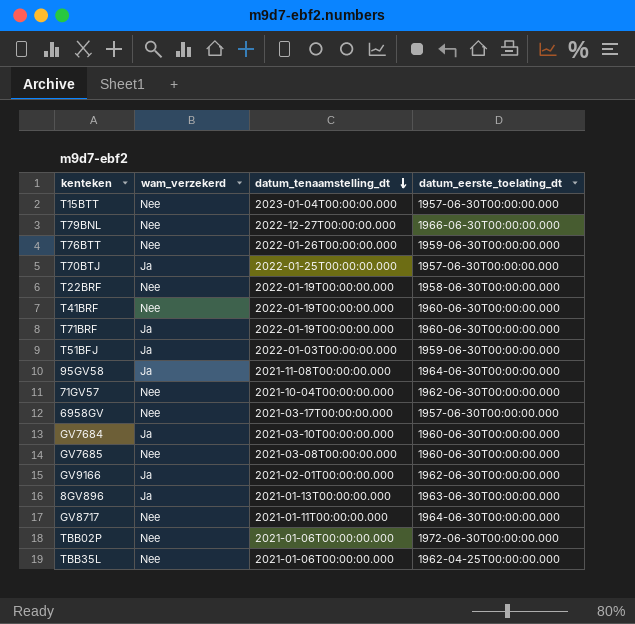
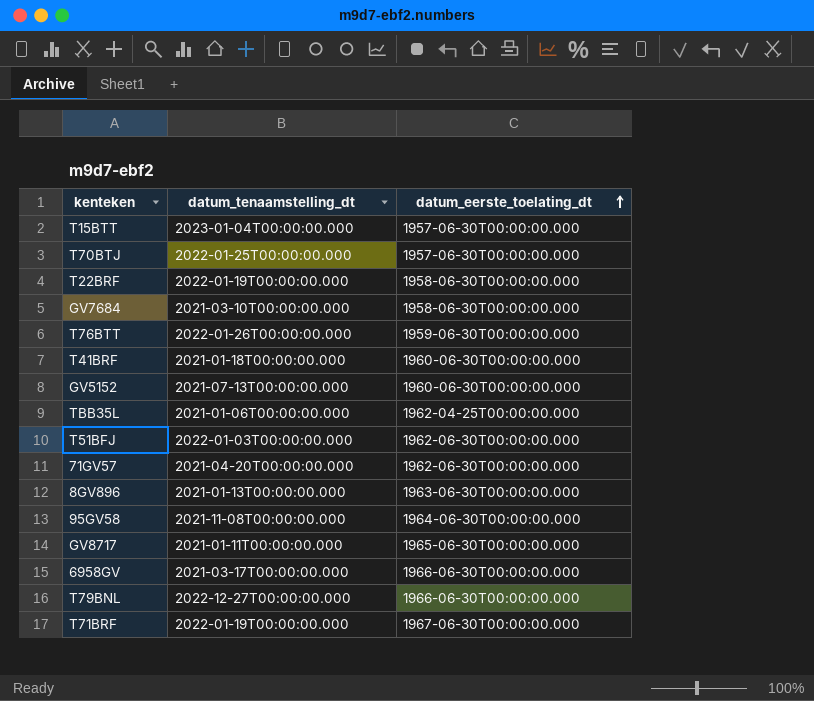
row order: datum_tenaamstelling_dt descending -> datum_eerste_toelating_dt ascending
column wam_verzekerd | position: 2 -> none
row GV7685: Nee | 2021-03-08T00:00:00.000 | 1960-06-30T00:00:00.000 -> none
row GV9166: Ja | 2021-02-01T00:00:00.000 | 1962-06-30T00:00:00.000 -> none
row TBB02P: Nee | 2021-01-06T00:00:00.000 | 1972-06-30T00:00:00.000 -> none
GV7684 | datum_eerste_toelating_dt: 1960-06-30T00:00:00.000 -> 1958-06-30T00:00:00.000
T41BRF | datum_tenaamstelling_dt: 2022-01-19T00:00:00.000 -> 2021-01-18T00:00:00.000
row GV5152: none -> 2021-07-13T00:00:00.000 | 1960-06-30T00:00:00.000
T51BFJ | datum_eerste_toelating_dt: 1959-06-30T00:00:00.000 -> 1962-06-30T00:00:00.000
71GV57 | datum_tenaamstelling_dt: 2021-10-04T00:00:00.000 -> 2021-04-20T00:00:00.000
GV8717 | datum_eerste_toelating_dt: 1964-06-30T00:00:00.000 -> 1965-06-30T00:00:00.000
6958GV | datum_eerste_toelating_dt: 1957-06-30T00:00:00.000 -> 1966-06-30T00:00:00.000
T71BRF | datum_eerste_toelating_dt: 1960-06-30T00:00:00.000 -> 1967-06-30T00:00:00.000

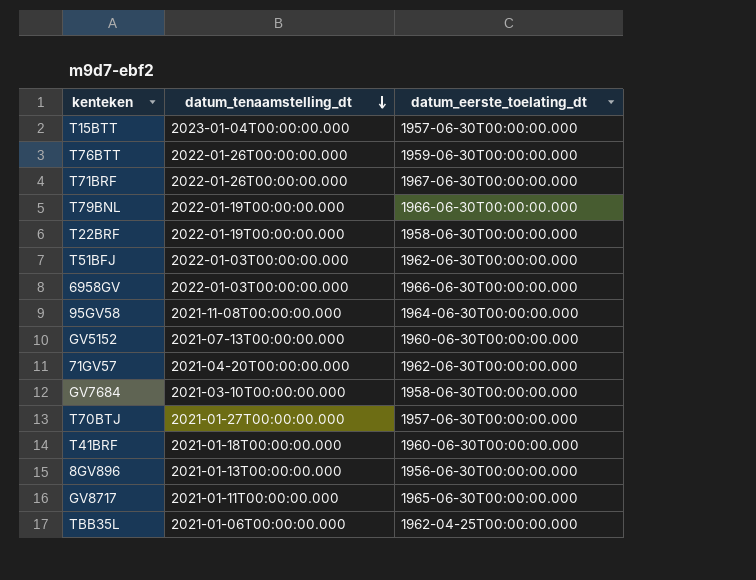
row order: datum_eerste_toelating_dt ascending -> datum_tenaamstelling_dt descending
T71BRF | datum_tenaamstelling_dt: 2022-01-19T00:00:00.000 -> 2022-01-26T00:00:00.000
T79BNL | datum_tenaamstelling_dt: 2022-12-27T00:00:00.000 -> 2022-01-19T00:00:00.000
6958GV | datum_tenaamstelling_dt: 2021-03-17T00:00:00.000 -> 2022-01-03T00:00:00.000
T70BTJ | datum_tenaamstelling_dt: 2022-01-25T00:00:00.000 -> 2021-01-27T00:00:00.000
8GV896 | datum_eerste_toelating_dt: 1963-06-30T00:00:00.000 -> 1956-06-30T00:00:00.000

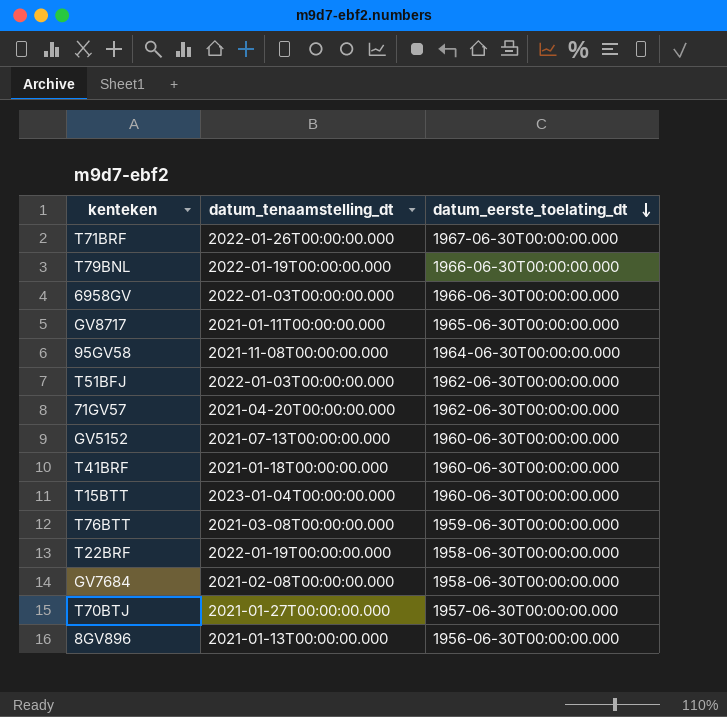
row order: datum_tenaamstelling_dt descending -> datum_eerste_toelating_dt descending
row TBB35L: 2021-01-06T00:00:00.000 | 1962-04-25T00:00:00.000 -> none
T15BTT | datum_eerste_toelating_dt: 1957-06-30T00:00:00.000 -> 1960-06-30T00:00:00.000
T76BTT | datum_tenaamstelling_dt: 2022-01-26T00:00:00.000 -> 2021-03-08T00:00:00.000
GV7684 | datum_tenaamstelling_dt: 2021-03-10T00:00:00.000 -> 2021-02-08T00:00:00.000

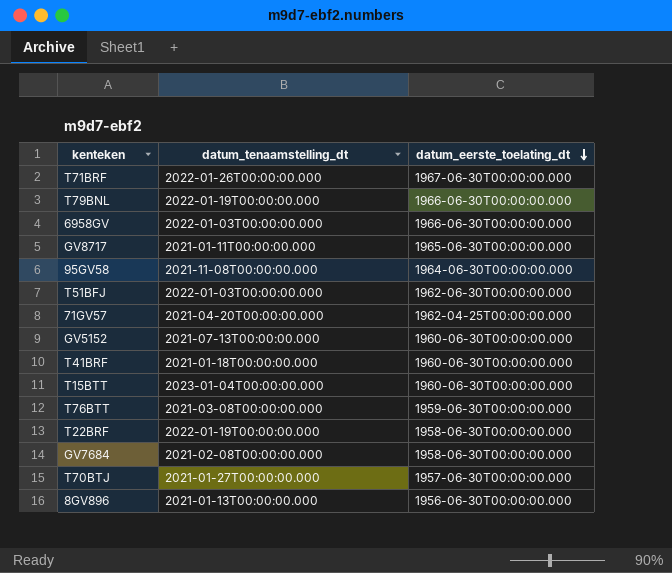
71GV57 | datum_eerste_toelating_dt: 1962-06-30T00:00:00.000 -> 1962-04-25T00:00:00.000

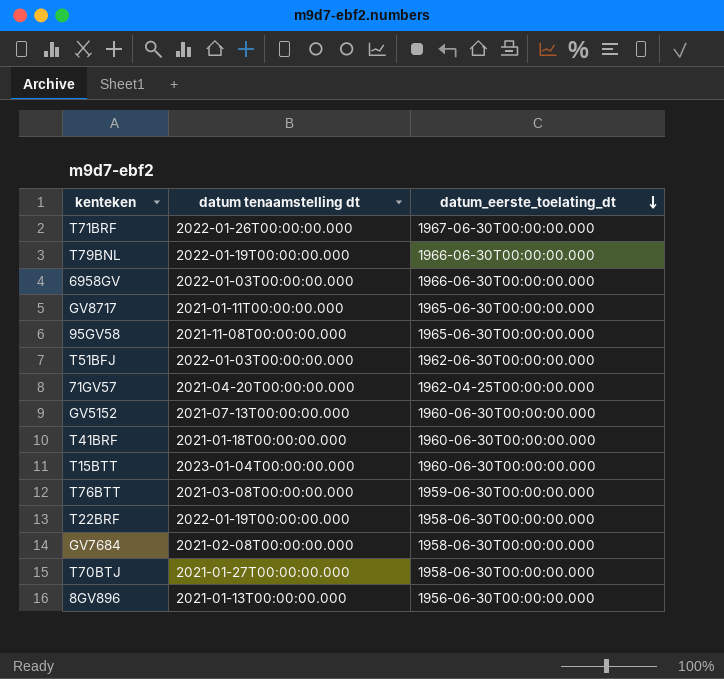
column name: datum_tenaamstelling_dt -> datum tenaamstelling dt
95GV58 | datum_eerste_toelating_dt: 1964-06-30T00:00:00.000 -> 1965-06-30T00:00:00.000
T70BTJ | datum_eerste_toelating_dt: 1957-06-30T00:00:00.000 -> 1958-06-30T00:00:00.000

